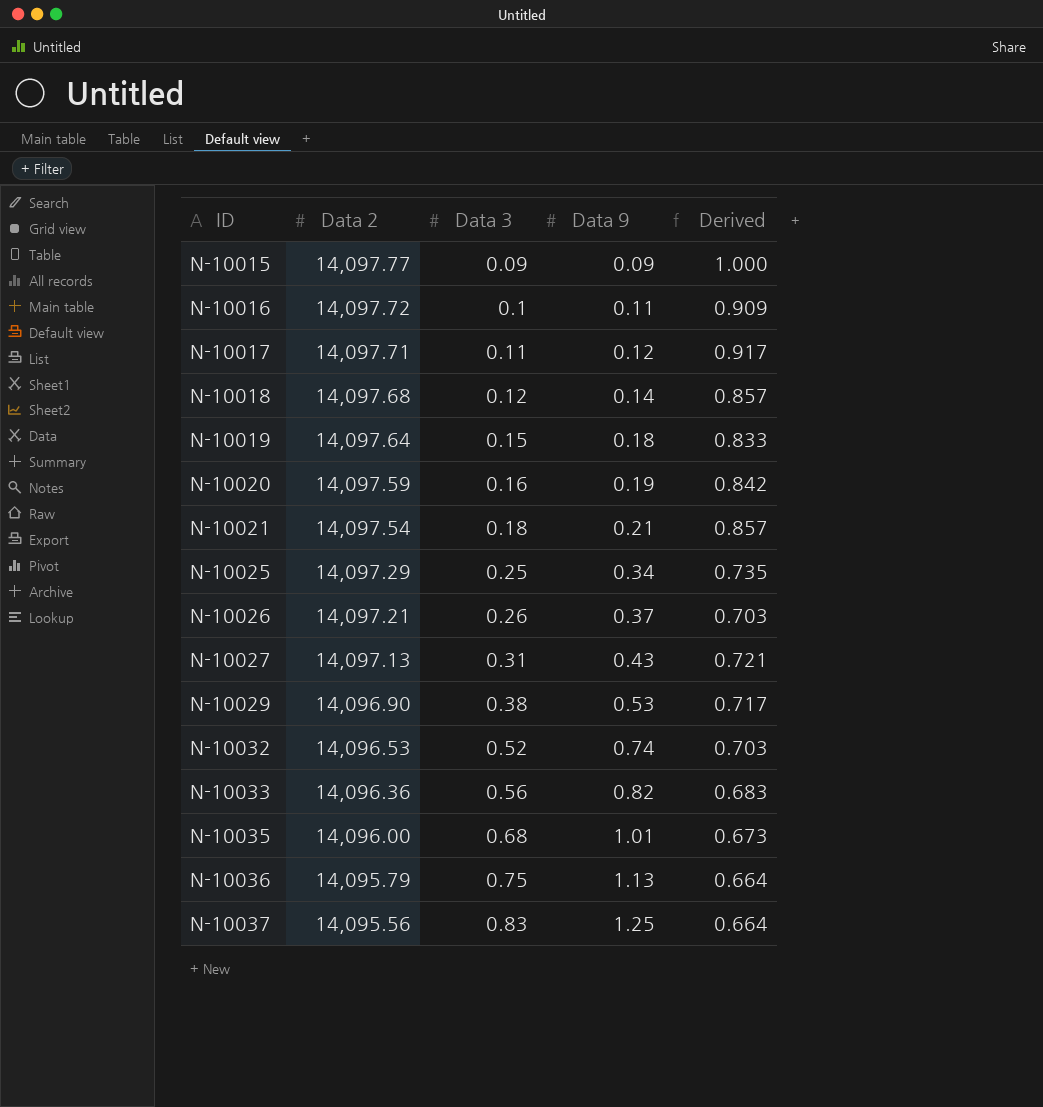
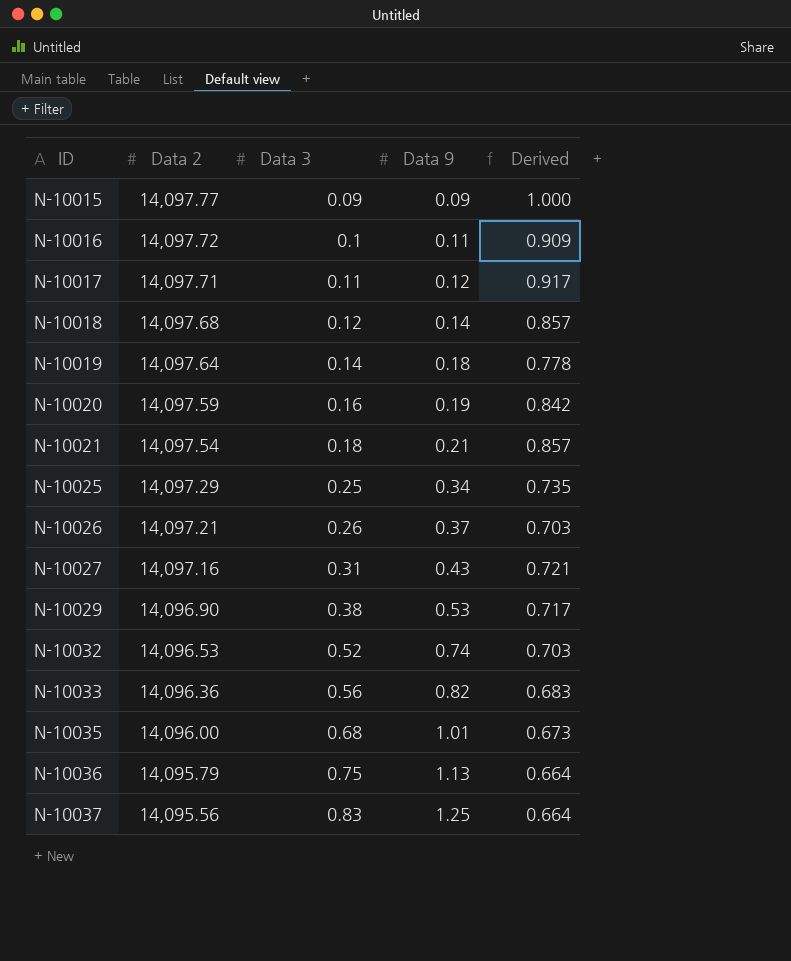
N-10019 | Data 3: 0.15 -> 0.14
N-10019 | Derived: 0.833 -> 0.778
N-10027 | Data 2: 14,097.13 -> 14,097.16

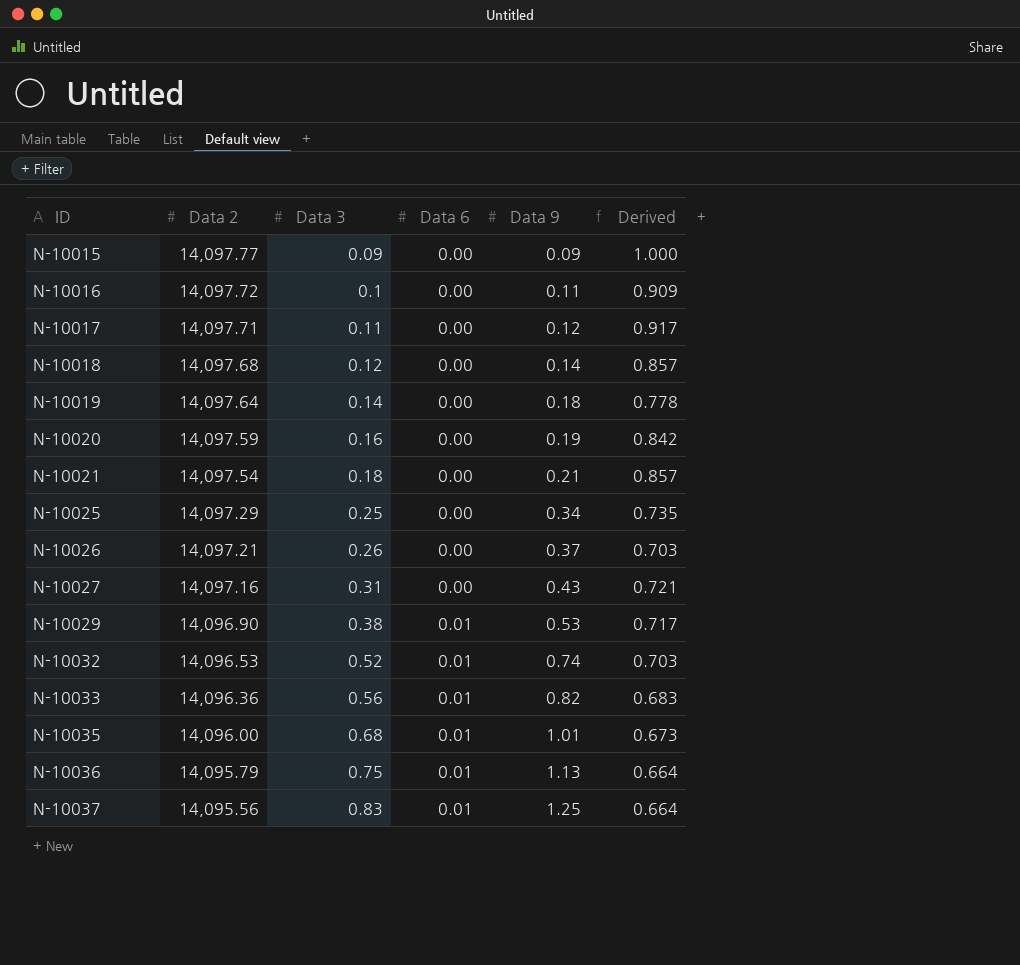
column Data 6 | position: none -> 4

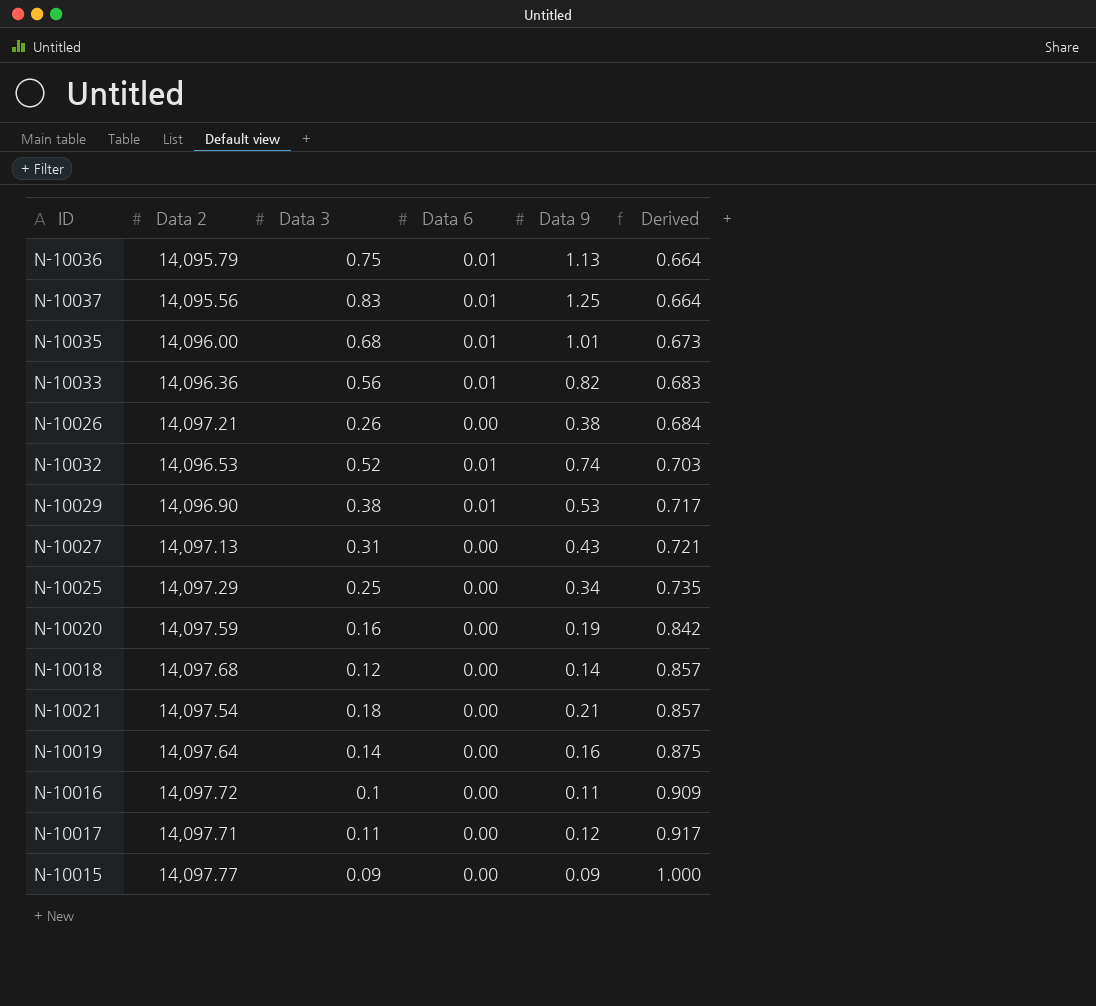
row order: ID ascending -> Derived ascending
N-10026 | Data 9: 0.37 -> 0.38
N-10026 | Derived: 0.703 -> 0.684
N-10027 | Data 2: 14,097.16 -> 14,097.13
N-10019 | Data 9: 0.18 -> 0.16
N-10019 | Derived: 0.778 -> 0.875

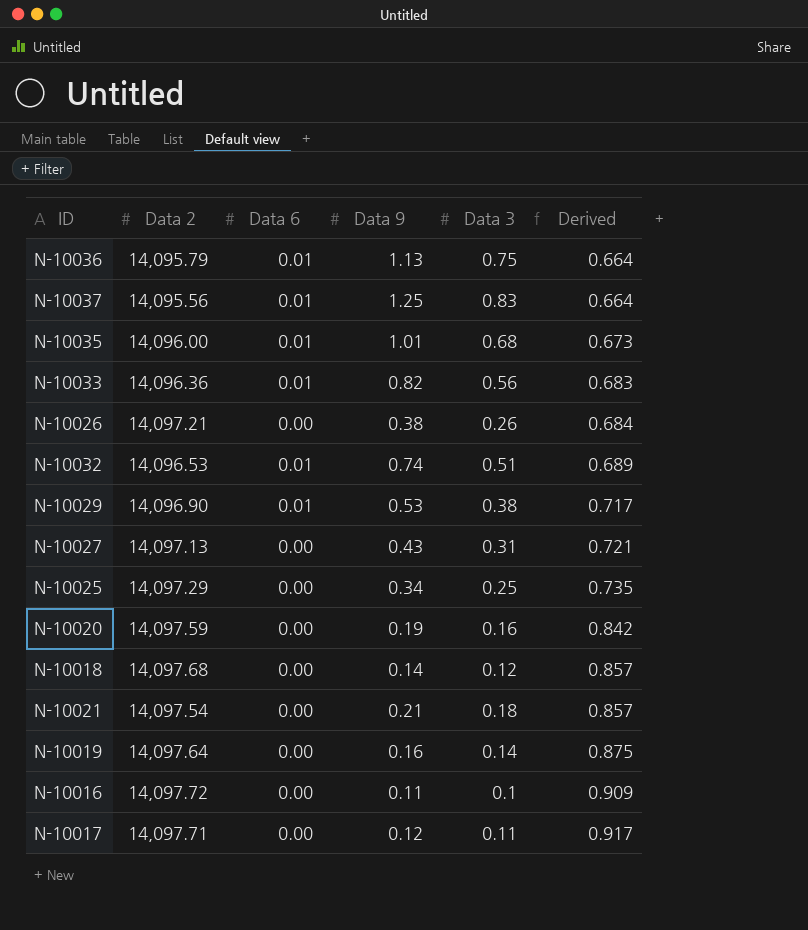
column Data 3 | position: 3 -> 5
row N-10015: 14,097.77 | 0.09 | 0.00 | 0.09 | 1.000 -> none
N-10032 | Data 3: 0.52 -> 0.51
N-10032 | Derived: 0.703 -> 0.689

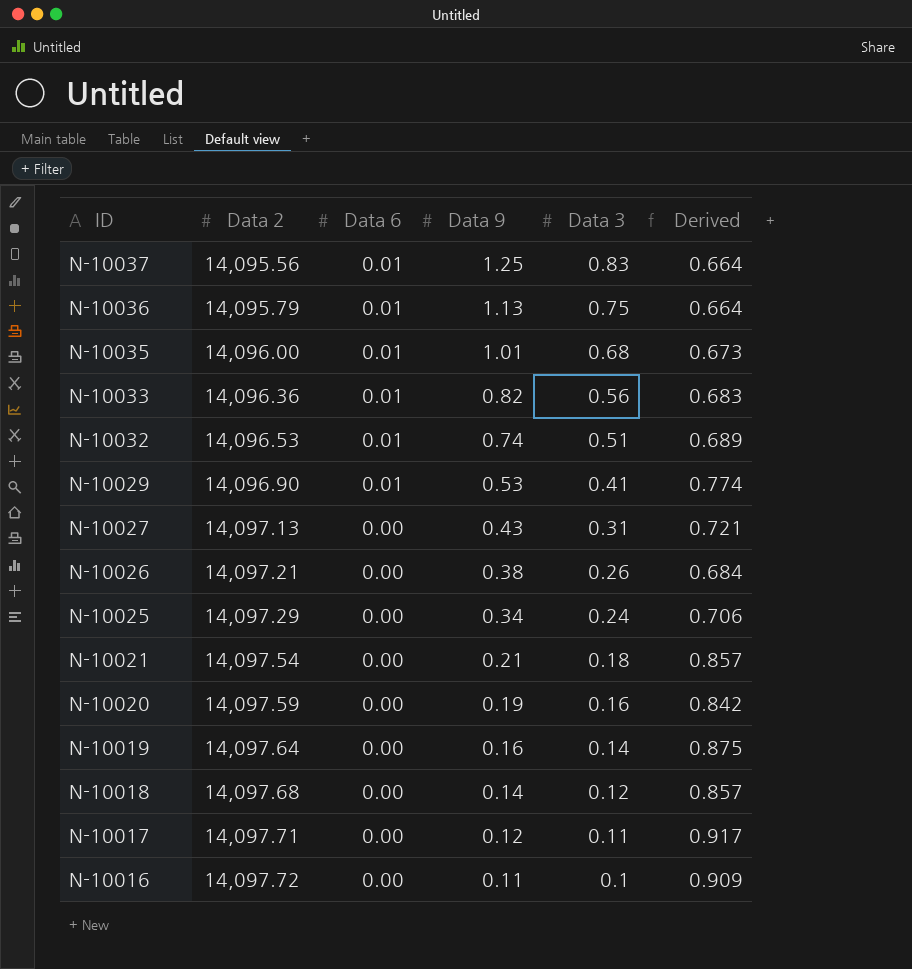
row order: Derived ascending -> ID descending
N-10029 | Data 3: 0.38 -> 0.41
N-10029 | Derived: 0.717 -> 0.774
N-10025 | Data 3: 0.25 -> 0.24
N-10025 | Derived: 0.735 -> 0.706

